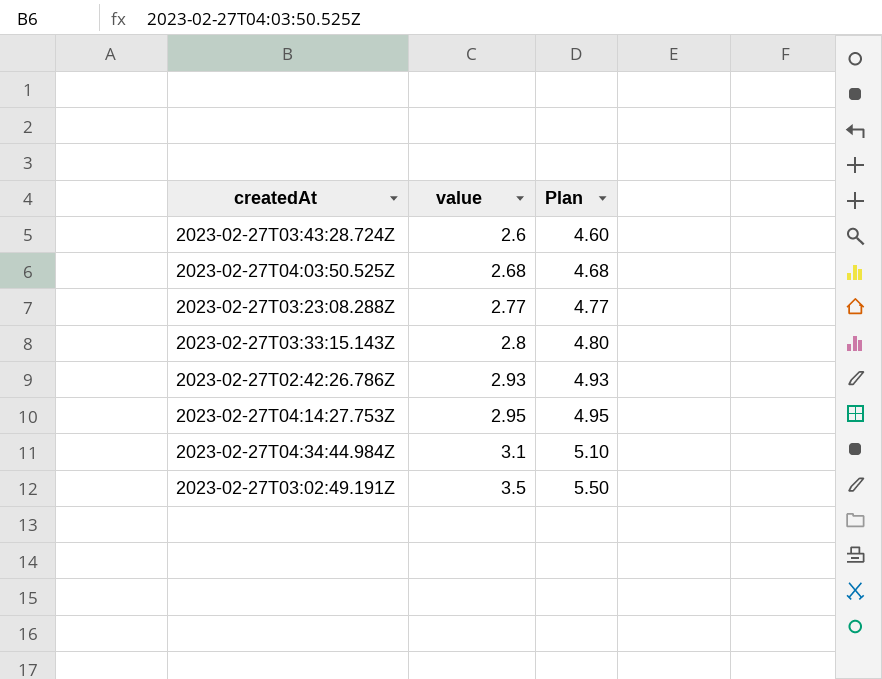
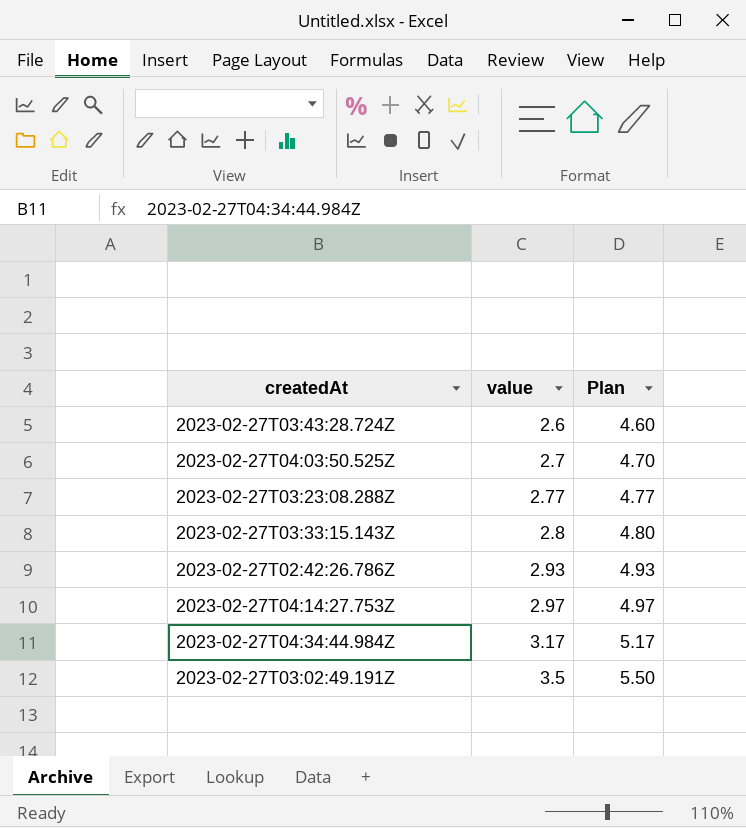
2023-02-27T04:03:50.525Z | value: 2.68 -> 2.7
2023-02-27T04:03:50.525Z | Plan: 4.68 -> 4.70
2023-02-27T04:14:27.753Z | value: 2.95 -> 2.97
2023-02-27T04:14:27.753Z | Plan: 4.95 -> 4.97
2023-02-27T04:34:44.984Z | value: 3.1 -> 3.17
2023-02-27T04:34:44.984Z | Plan: 5.10 -> 5.17

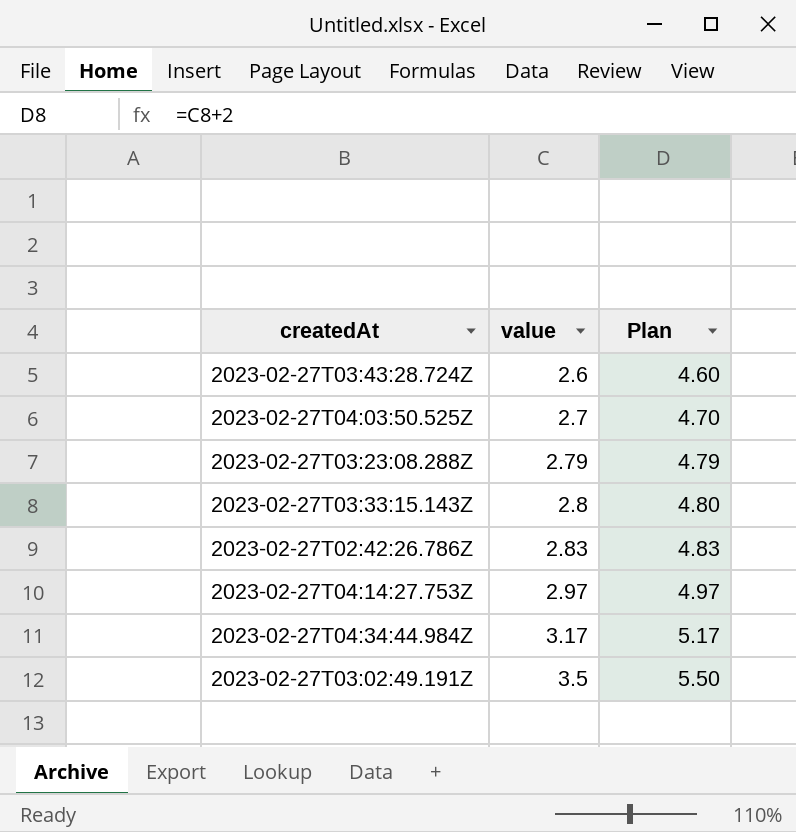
2023-02-27T03:23:08.288Z | value: 2.77 -> 2.79
2023-02-27T03:23:08.288Z | Plan: 4.77 -> 4.79
2023-02-27T02:42:26.786Z | value: 2.93 -> 2.83
2023-02-27T02:42:26.786Z | Plan: 4.93 -> 4.83

